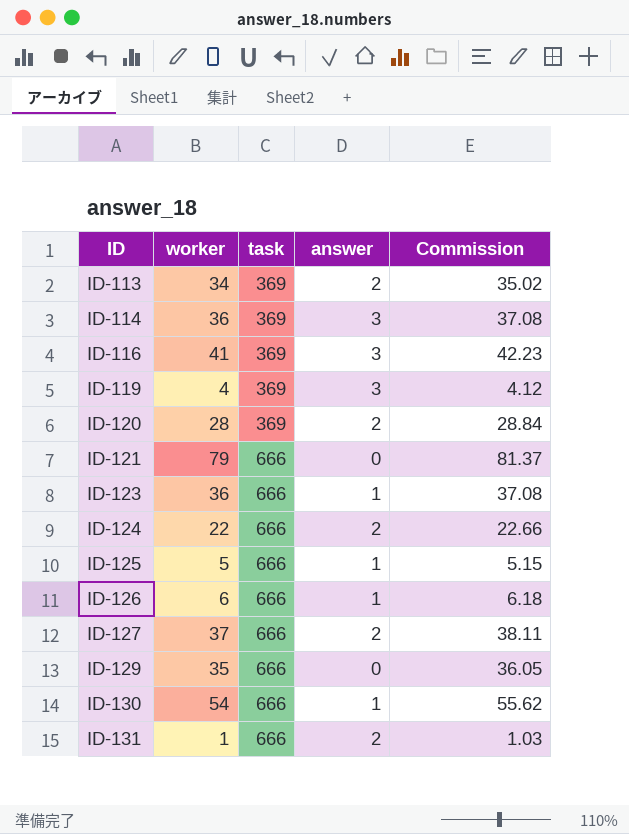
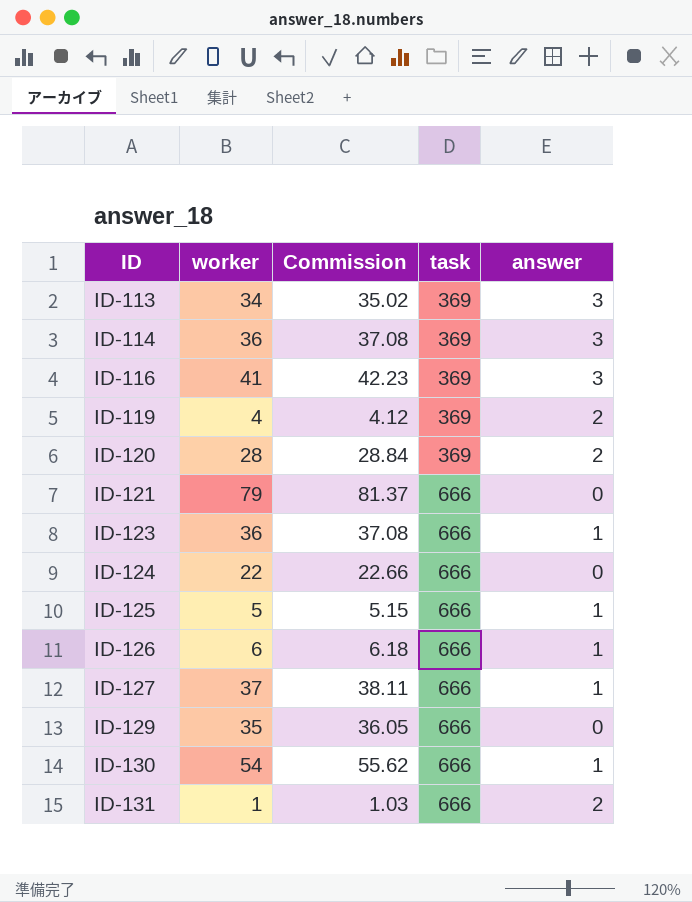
column Commission | position: 5 -> 3
ID-113 | answer: 2 -> 3
ID-119 | answer: 3 -> 2
ID-124 | answer: 2 -> 0
ID-127 | answer: 2 -> 1

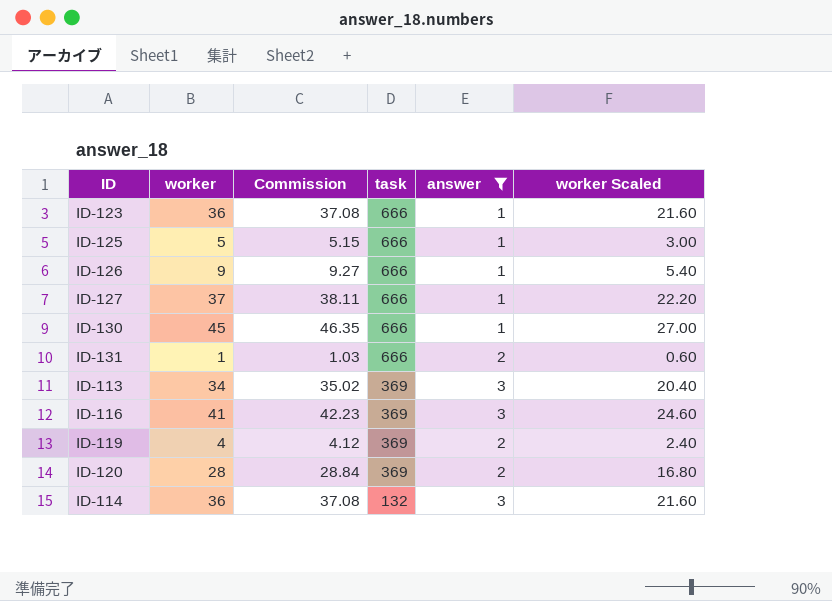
filter: none -> answer != 0
row order: ID ascending -> task descending
column worker Scaled | formula: none -> [worker] * 0.6
ID-126 | worker: 6 -> 9
ID-126 | Commission: 6.18 -> 9.27
ID-130 | worker: 54 -> 45
ID-130 | Commission: 55.62 -> 46.35
ID-114 | task: 369 -> 132

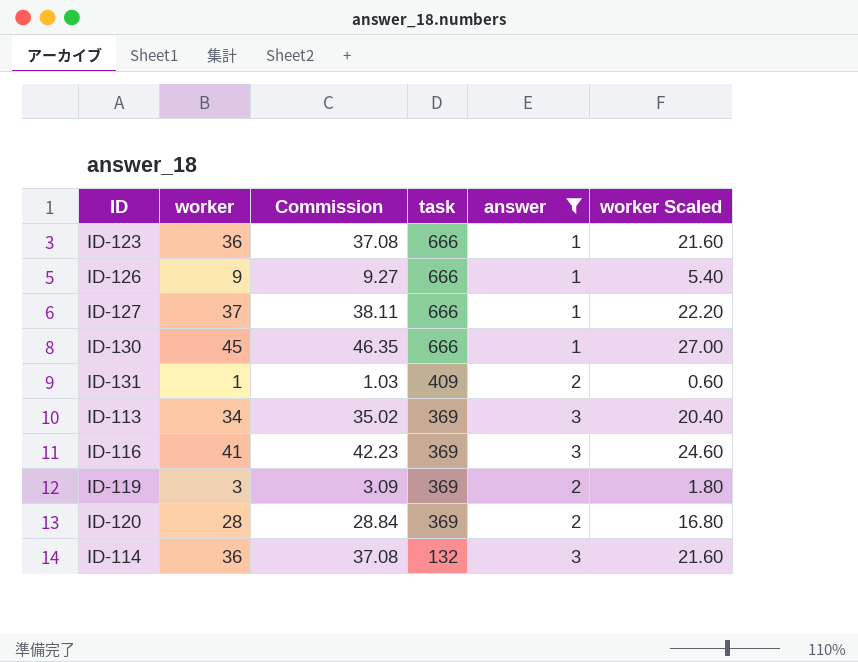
row ID-125: 5 | 5.15 | 666 | 1 | 3.00 -> none
ID-131 | task: 666 -> 409
ID-119 | worker: 4 -> 3
ID-119 | Commission: 4.12 -> 3.09
ID-119 | worker Scaled: 2.40 -> 1.80

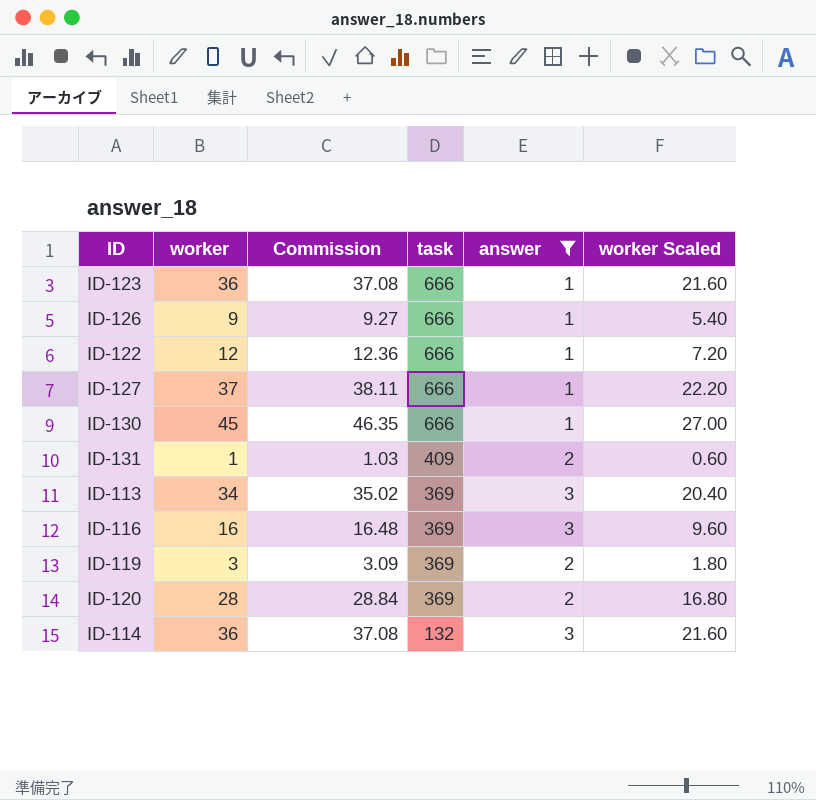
row ID-122: none -> 12 | 12.36 | 666 | 1 | 7.20
ID-116 | worker: 41 -> 16
ID-116 | Commission: 42.23 -> 16.48
ID-116 | worker Scaled: 24.60 -> 9.60

